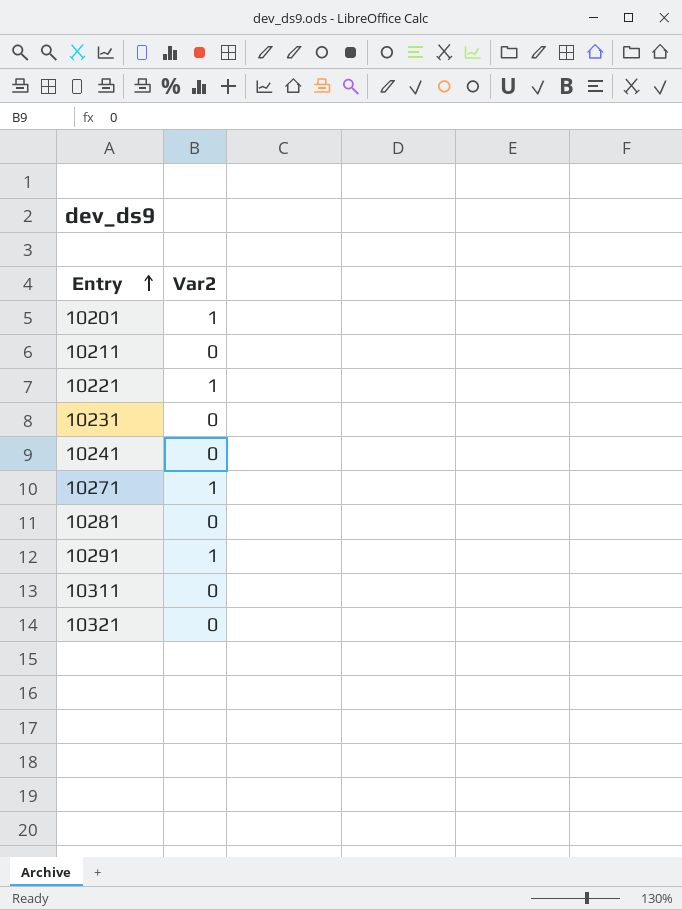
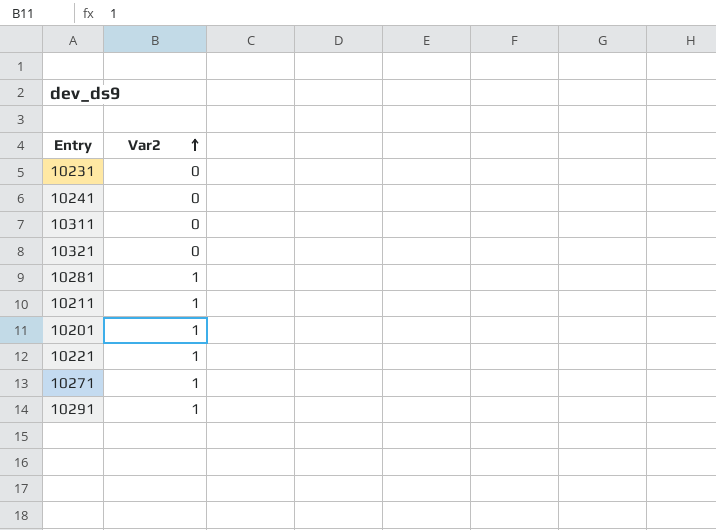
row order: Entry ascending -> Var2 ascending
10281 | Var2: 0 -> 1
10211 | Var2: 0 -> 1

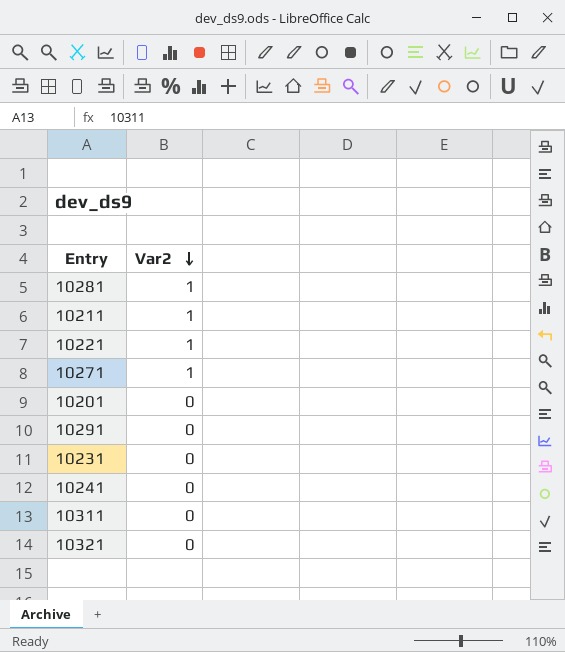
row order: Var2 ascending -> Var2 descending
10201 | Var2: 1 -> 0
10291 | Var2: 1 -> 0

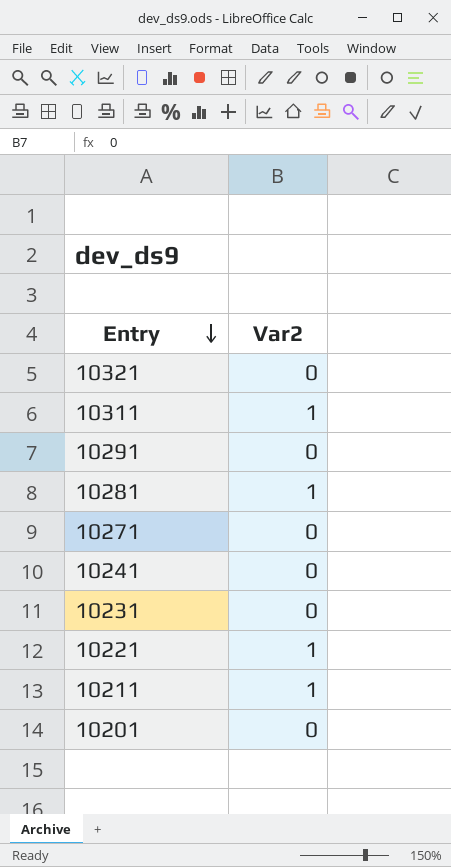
row order: Var2 descending -> Entry descending
10311 | Var2: 0 -> 1
10271 | Var2: 1 -> 0

